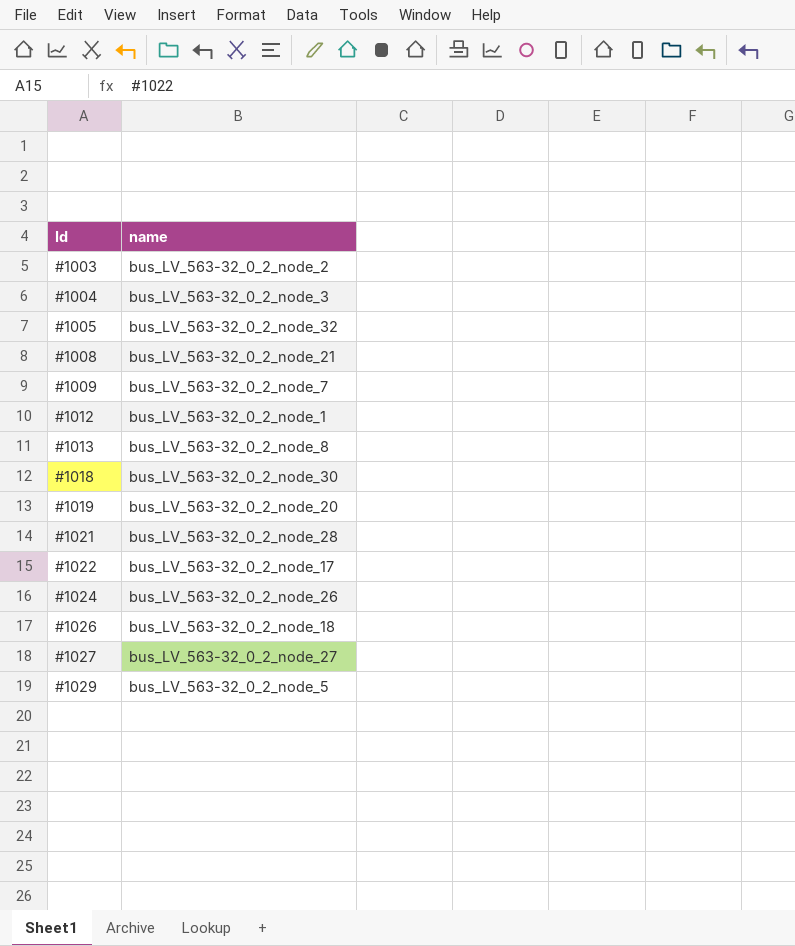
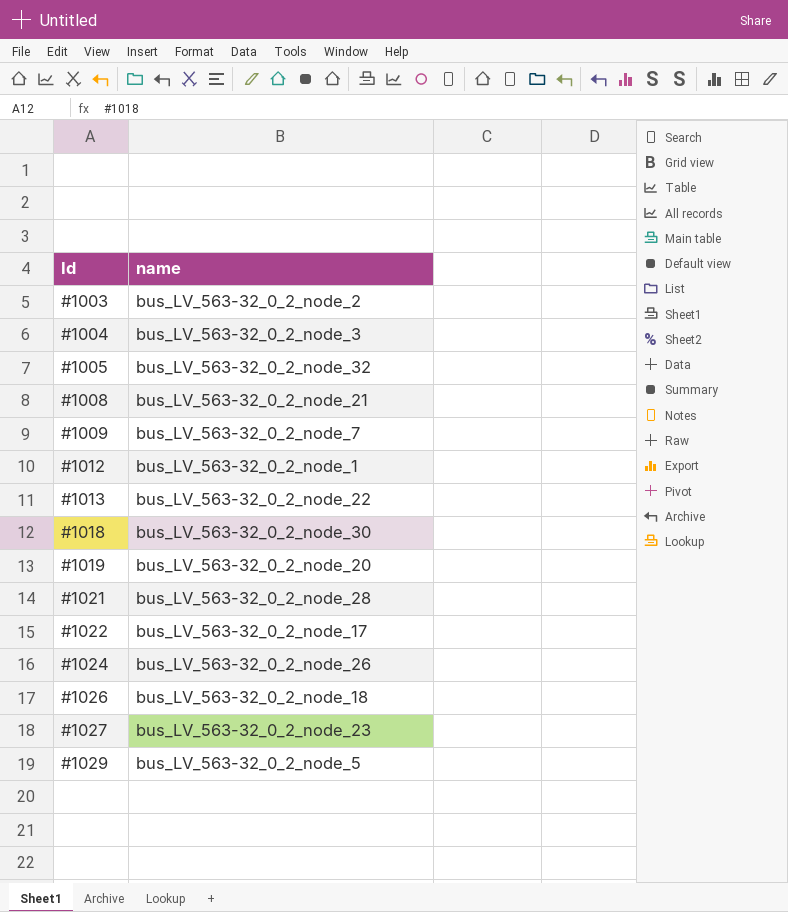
#1013 | name: bus_LV_563-32_0_2_node_8 -> bus_LV_563-32_0_2_node_22
#1027 | name: bus_LV_563-32_0_2_node_27 -> bus_LV_563-32_0_2_node_23

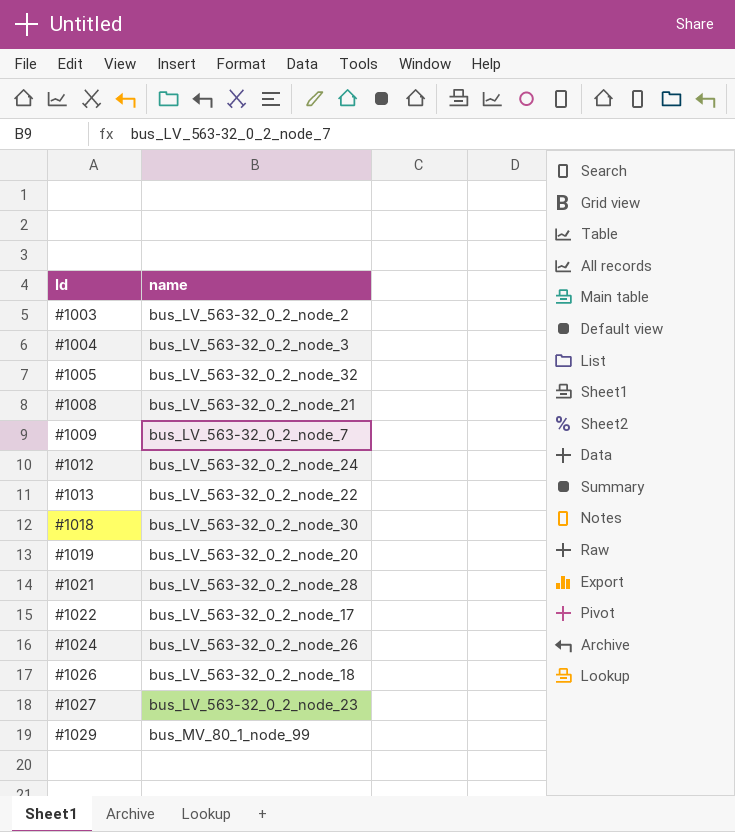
#1012 | name: bus_LV_563-32_0_2_node_1 -> bus_LV_563-32_0_2_node_24
#1029 | name: bus_LV_563-32_0_2_node_5 -> bus_MV_80_1_node_99

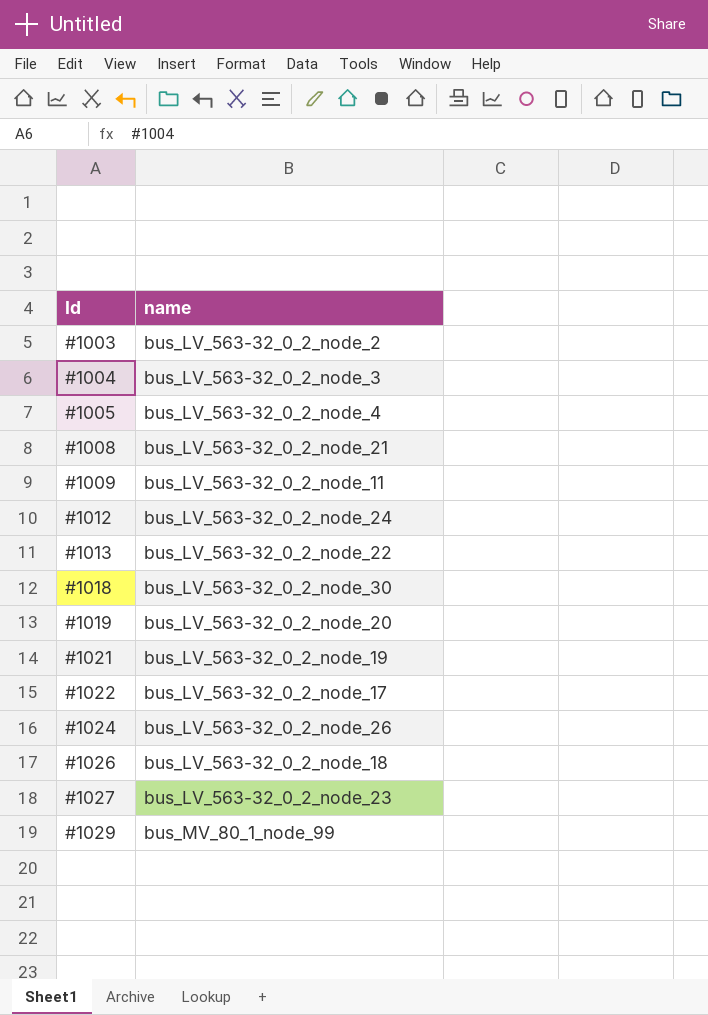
#1005 | name: bus_LV_563-32_0_2_node_32 -> bus_LV_563-32_0_2_node_4
#1009 | name: bus_LV_563-32_0_2_node_7 -> bus_LV_563-32_0_2_node_11
#1021 | name: bus_LV_563-32_0_2_node_28 -> bus_LV_563-32_0_2_node_19

